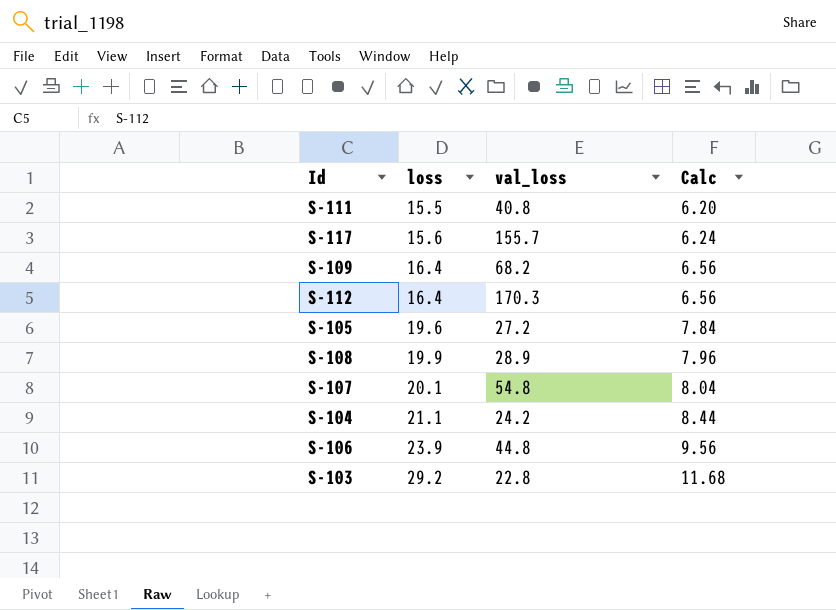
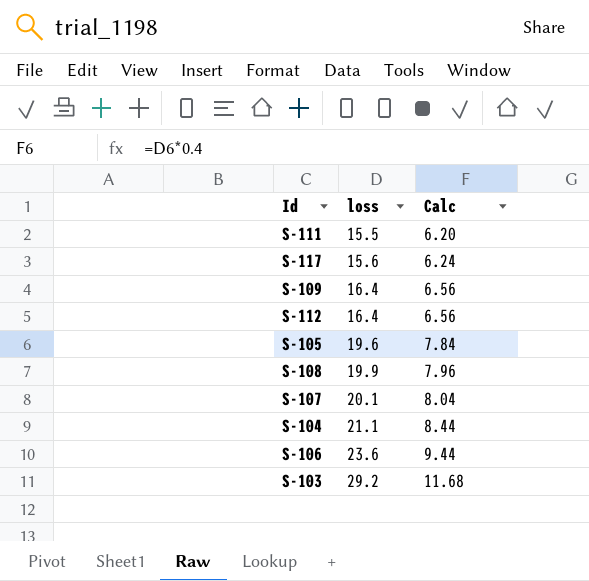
column val_loss | position: 3 -> none
S-106 | loss: 23.9 -> 23.6
S-106 | Calc: 9.56 -> 9.44

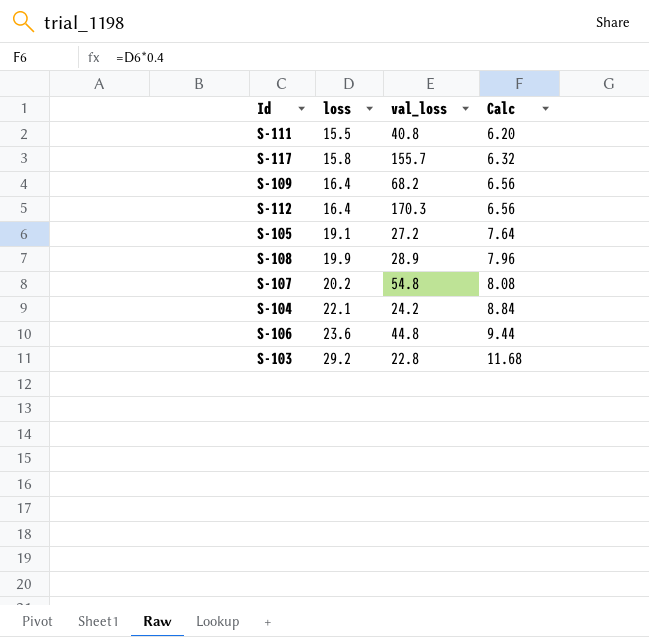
column val_loss | position: none -> 3
S-117 | loss: 15.6 -> 15.8
S-117 | Calc: 6.24 -> 6.32
S-105 | loss: 19.6 -> 19.1
S-105 | Calc: 7.84 -> 7.64
S-107 | loss: 20.1 -> 20.2
S-107 | Calc: 8.04 -> 8.08
S-104 | loss: 21.1 -> 22.1
S-104 | Calc: 8.44 -> 8.84

